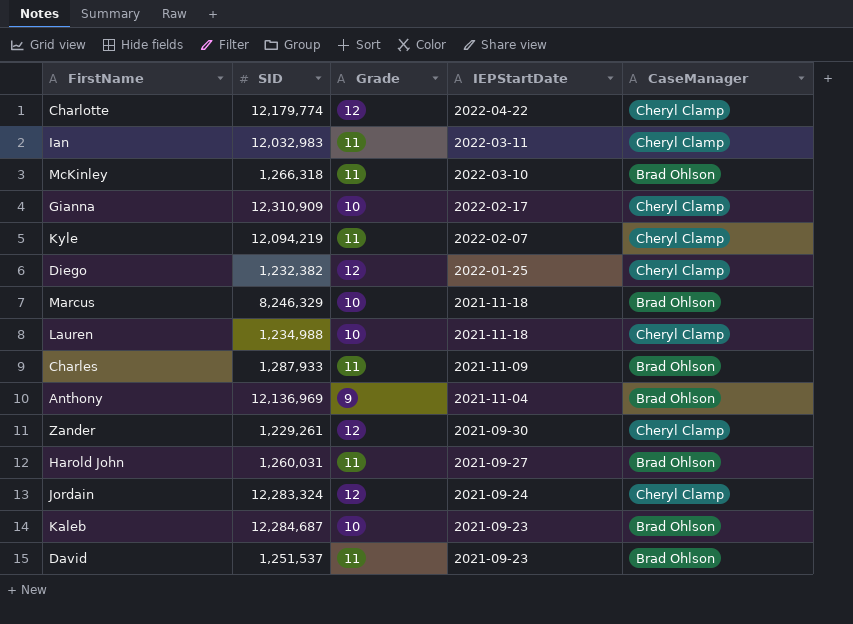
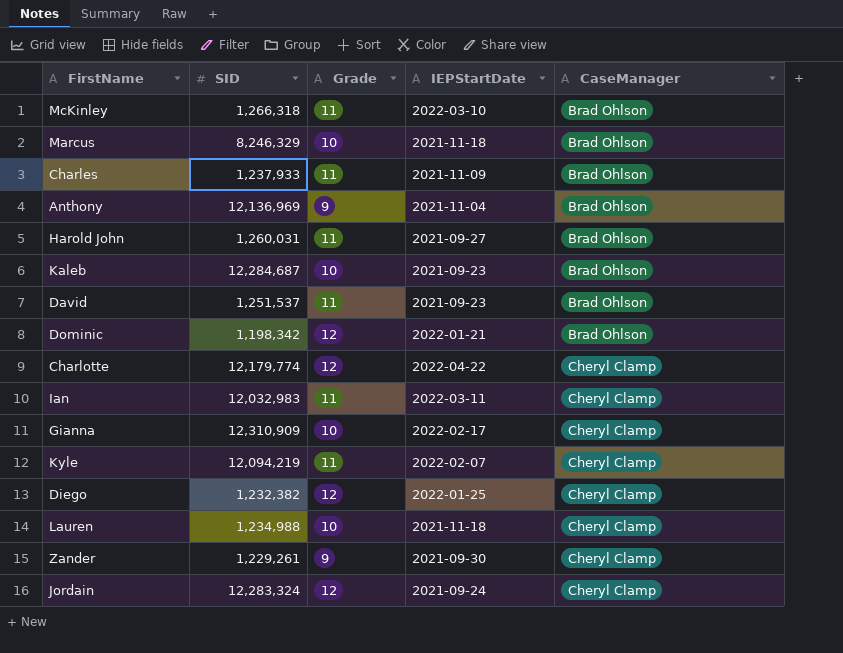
row order: IEPStartDate descending -> CaseManager ascending
Charles | SID: 1,287,933 -> 1,237,933
row Dominic: none -> 1,198,342 | 12 | 2022-01-21 | Brad Ohlson
Zander | Grade: 12 -> 9

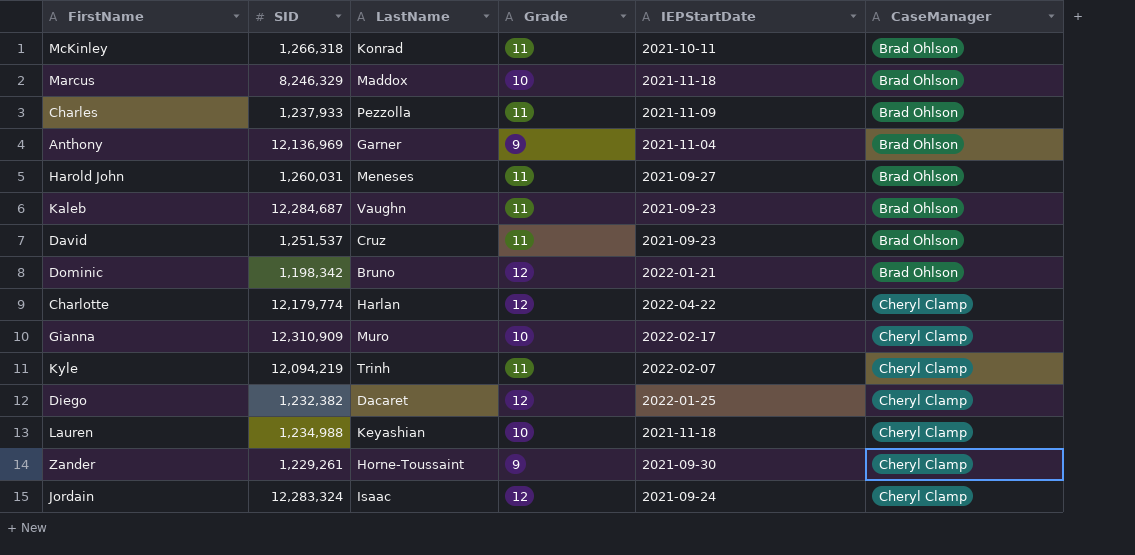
column LastName | position: none -> 3
row Ian: 12,032,983 | 11 | 2022-03-11 | Cheryl Clamp -> none
McKinley | IEPStartDate: 2022-03-10 -> 2021-10-11
Kaleb | Grade: 10 -> 11

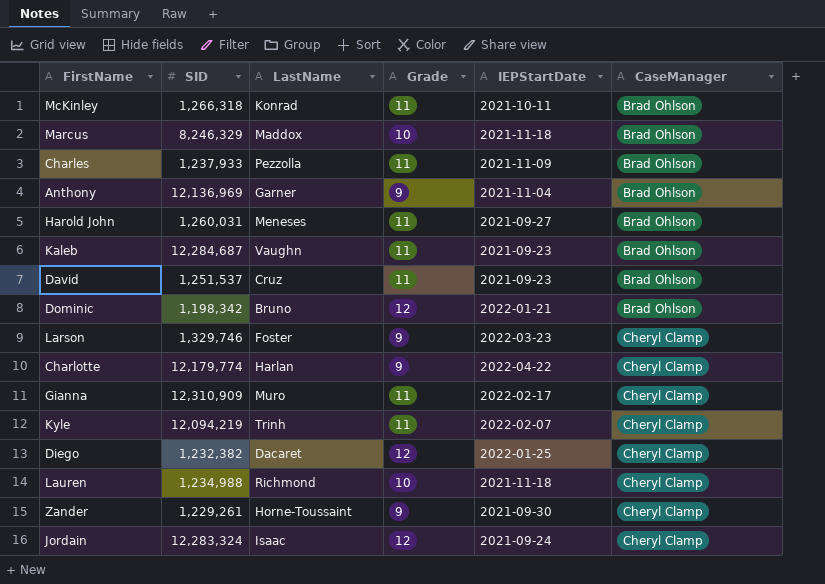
row Larson: none -> 1,329,746 | Foster | 9 | 2022-03-23 | Cheryl Clamp
Charlotte | Grade: 12 -> 9
Gianna | Grade: 10 -> 11
Lauren | LastName: Keyashian -> Richmond

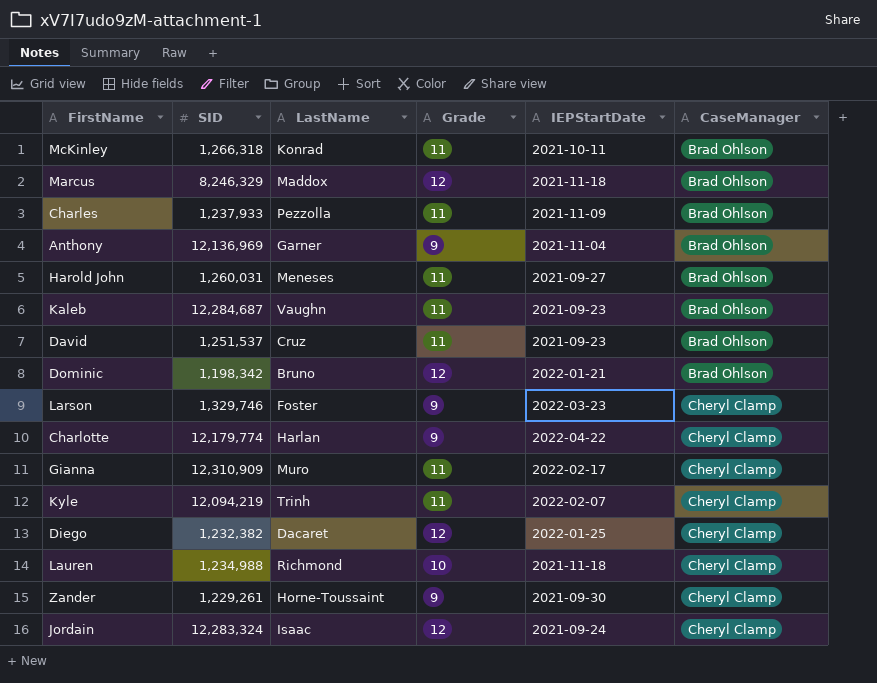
Marcus | Grade: 10 -> 12

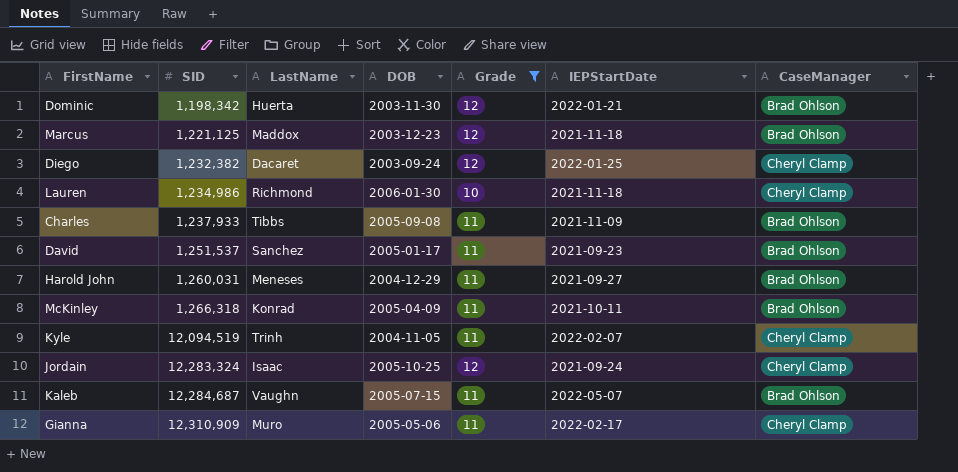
filter: none -> Grade != 9
row order: CaseManager ascending -> SID ascending
column DOB | position: none -> 4
Dominic | LastName: Bruno -> Huerta
Marcus | SID: 8,246,329 -> 1,221,125
Lauren | SID: 1,234,988 -> 1,234,986
Charles | LastName: Pezzolla -> Tibbs
David | LastName: Cruz -> Sanchez
Kyle | SID: 12,094,219 -> 12,094,519
Kaleb | IEPStartDate: 2021-09-23 -> 2022-05-07

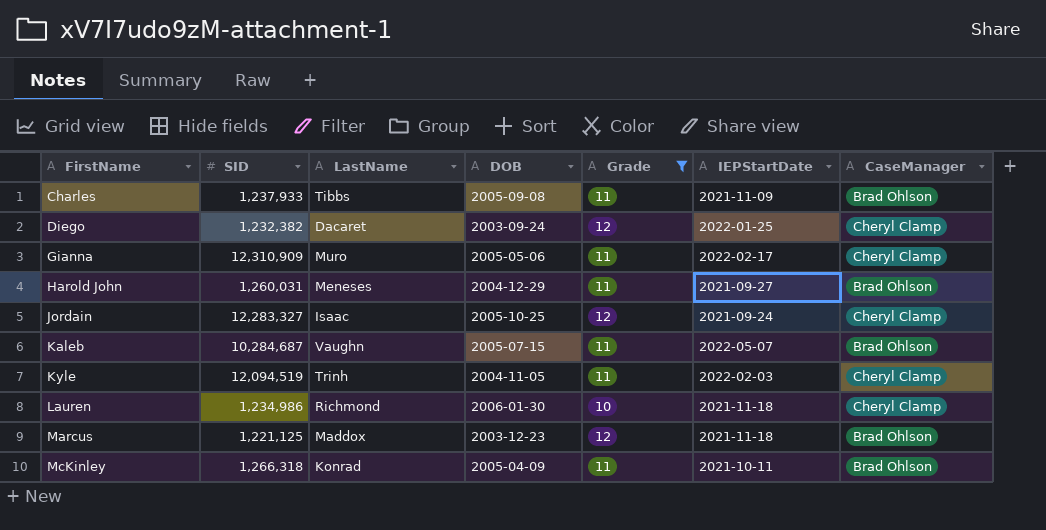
row order: SID ascending -> FirstName ascending
row Dominic: 1,198,342 | Huerta | 2003-11-30 | 12 | 2022-01-21 | Brad Ohlson -> none
row David: 1,251,537 | Sanchez | 2005-01-17 | 11 | 2021-09-23 | Brad Ohlson -> none
Jordain | SID: 12,283,324 -> 12,283,327
Kaleb | SID: 12,284,687 -> 10,284,687
Kyle | IEPStartDate: 2022-02-07 -> 2022-02-03

